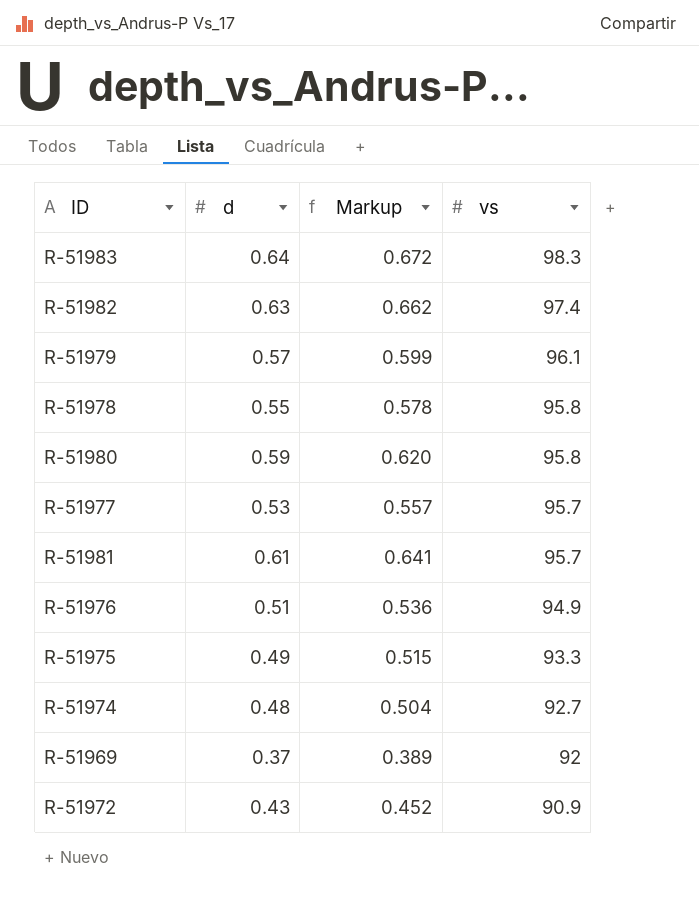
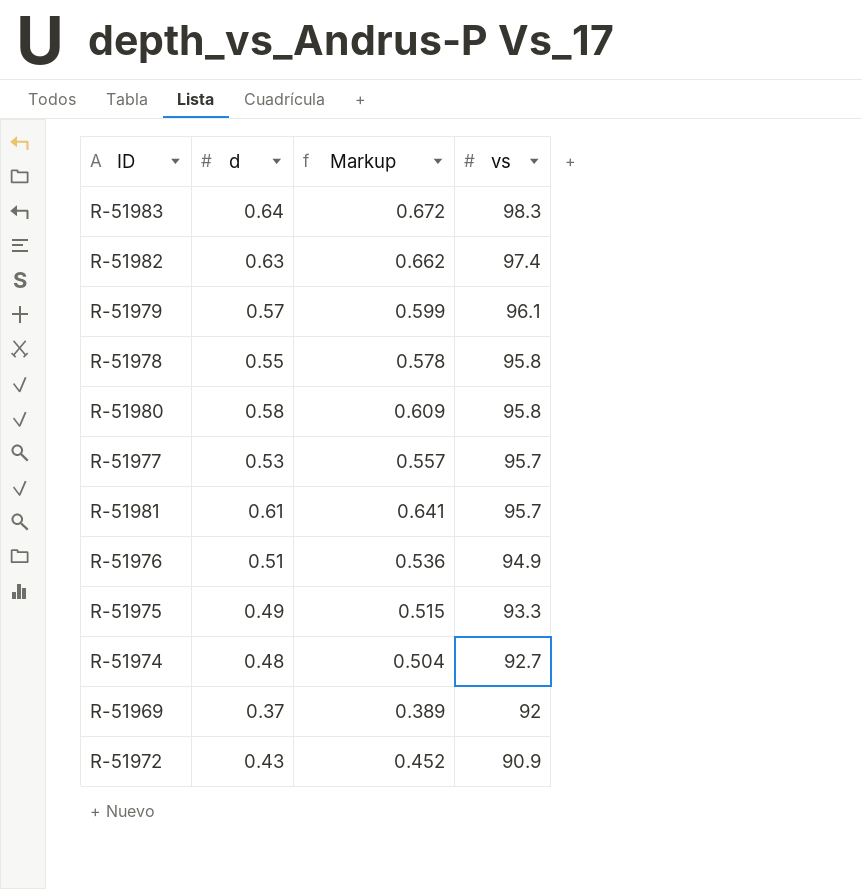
R-51980 | d: 0.59 -> 0.58
R-51980 | Markup: 0.620 -> 0.609

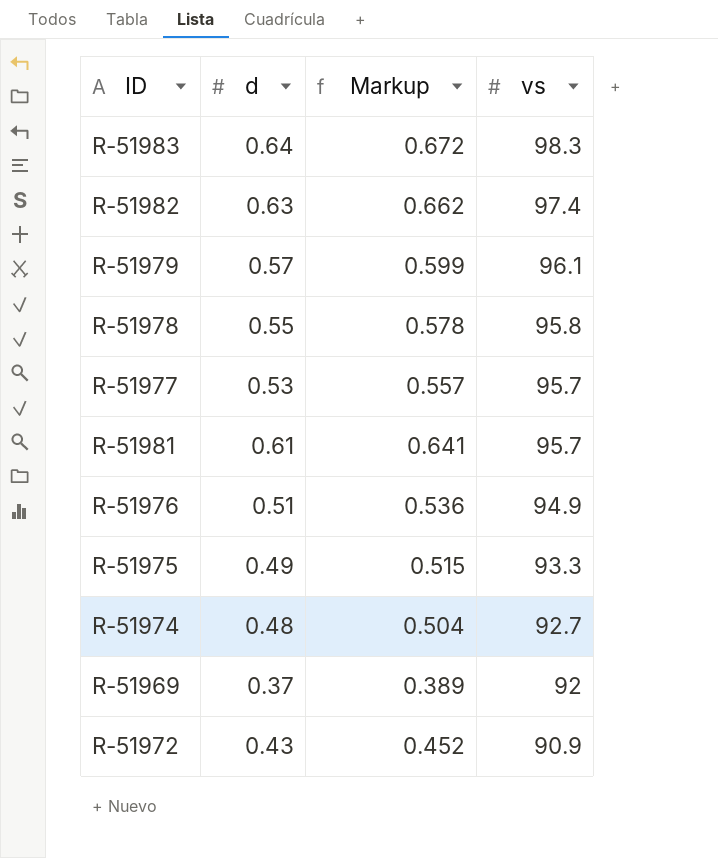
row R-51980: 0.58 | 0.609 | 95.8 -> none

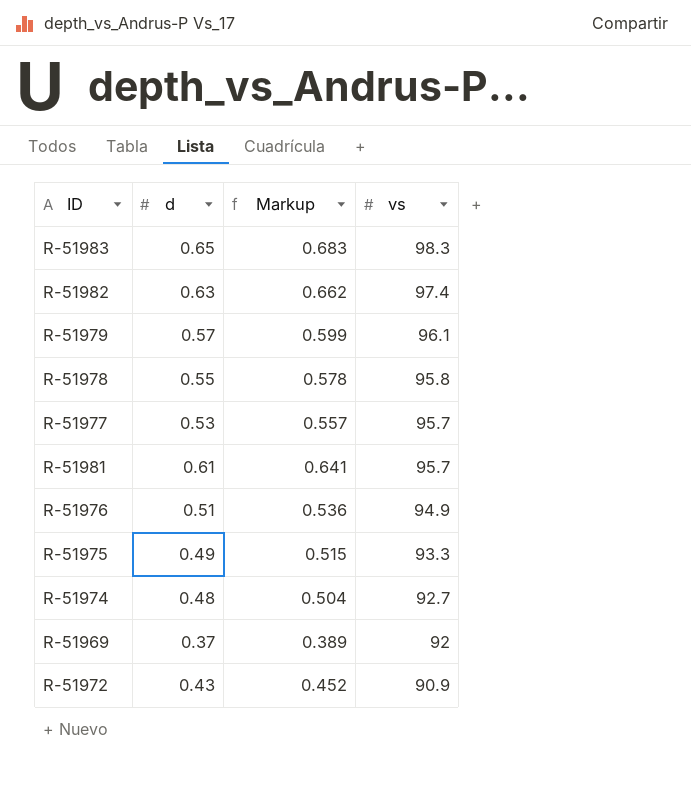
R-51983 | d: 0.64 -> 0.65
R-51983 | Markup: 0.672 -> 0.683

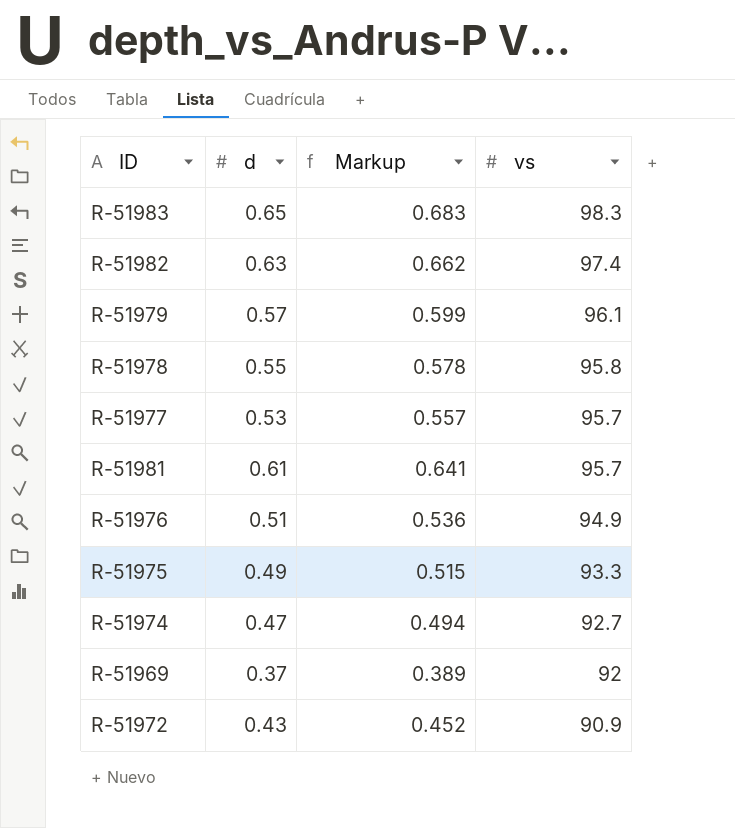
R-51974 | d: 0.48 -> 0.47
R-51974 | Markup: 0.504 -> 0.494

